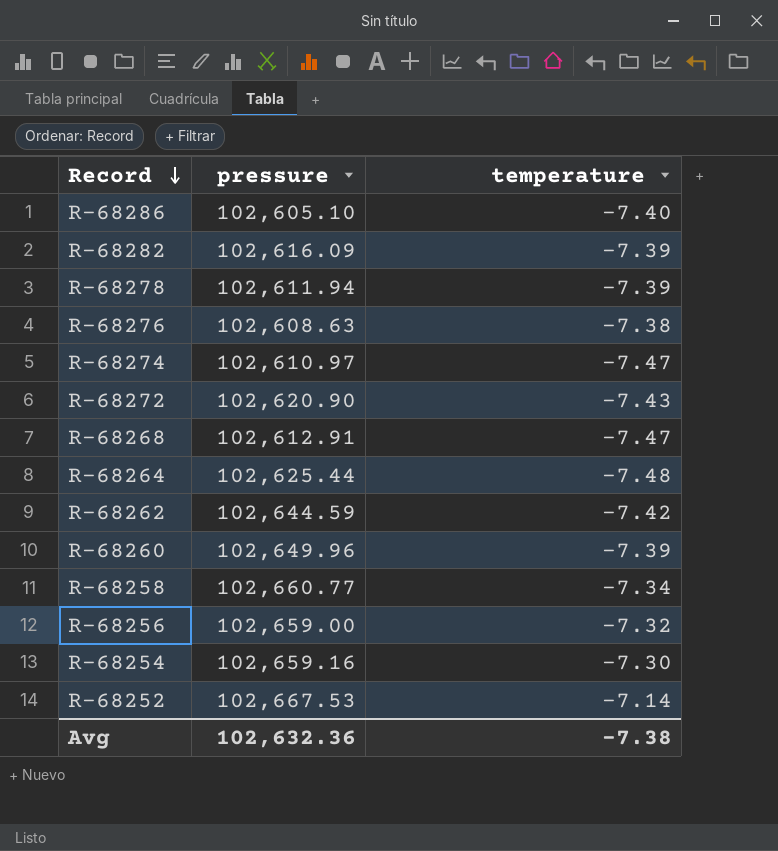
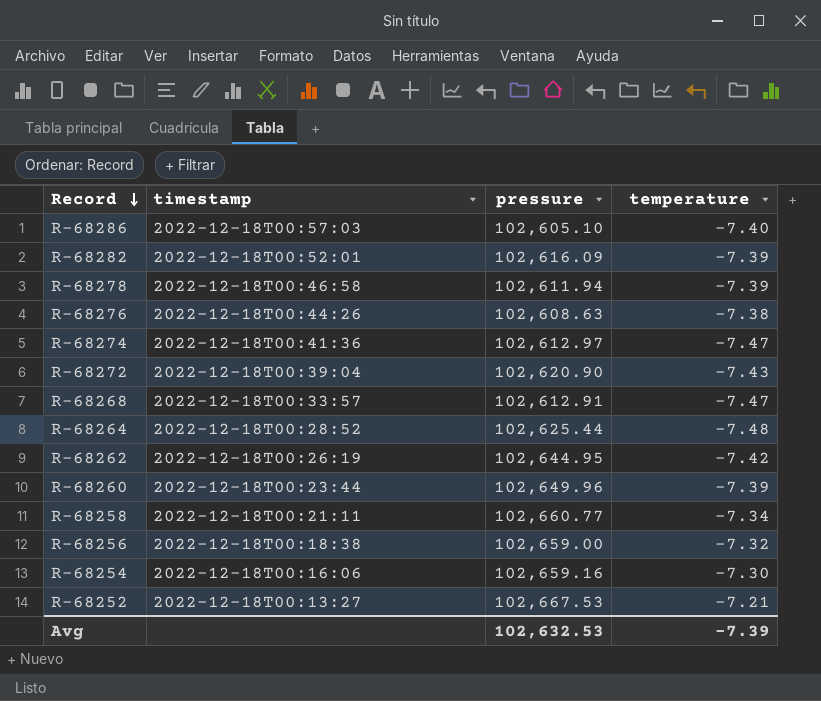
column timestamp | position: none -> 2
R-68274 | pressure: 102,610.97 -> 102,612.97
R-68262 | pressure: 102,644.59 -> 102,644.95
R-68252 | temperature: -7.14 -> -7.21
Avg | pressure: 102,632.36 -> 102,632.53
Avg | temperature: -7.38 -> -7.39

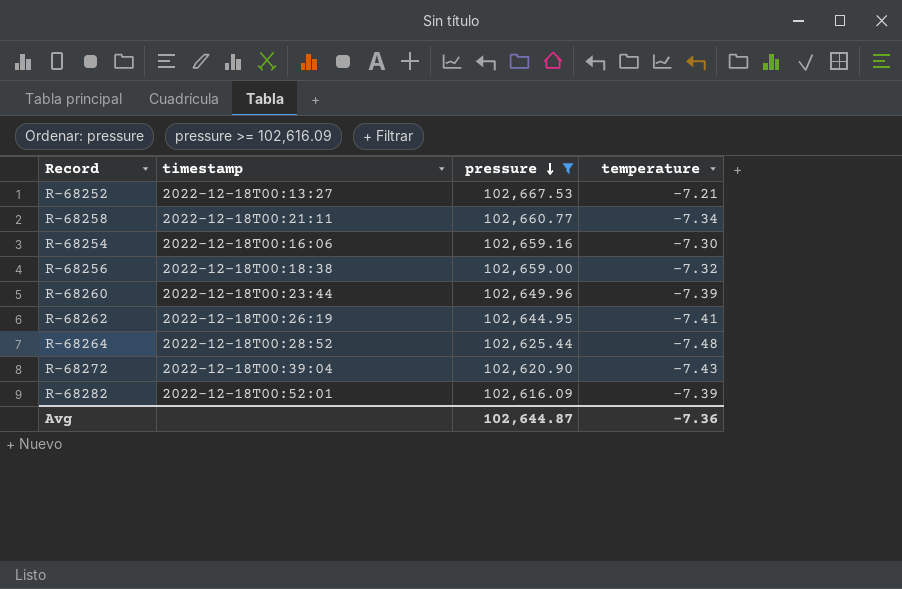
filter: none -> pressure >= 102,616.09
row order: Record descending -> pressure descending
R-68262 | temperature: -7.42 -> -7.41
Avg | pressure: 102,632.53 -> 102,644.87
Avg | temperature: -7.39 -> -7.36

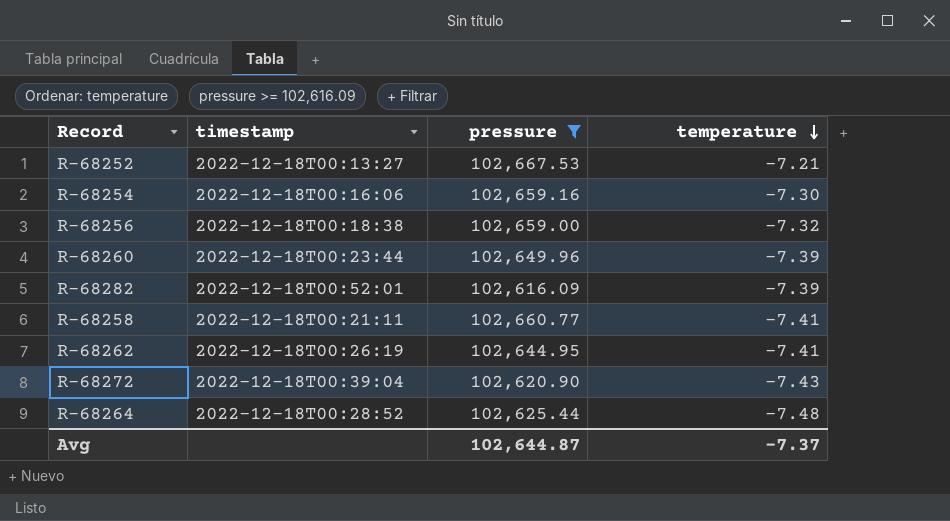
row order: pressure descending -> temperature descending
R-68258 | temperature: -7.34 -> -7.41
Avg | temperature: -7.36 -> -7.37

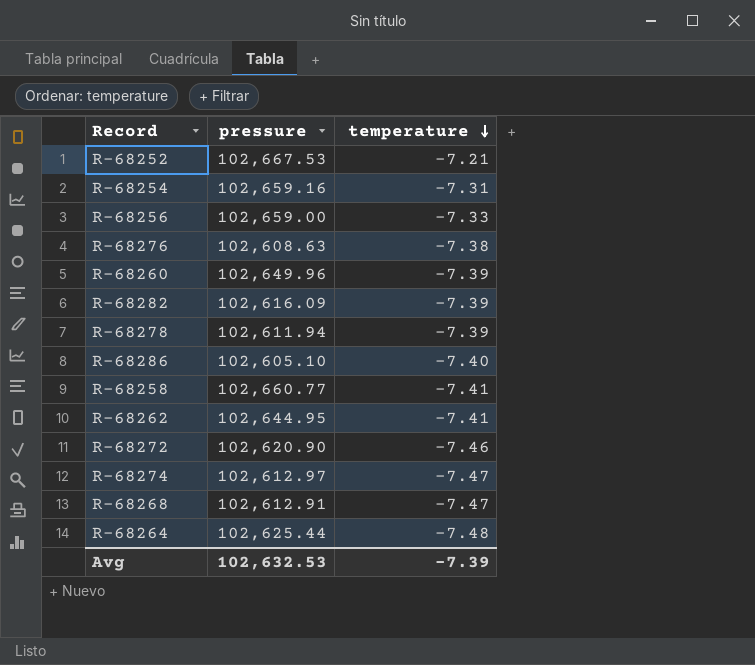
filter: pressure >= 102,616.09 -> none
column timestamp | position: 2 -> none
R-68254 | temperature: -7.30 -> -7.31
R-68256 | temperature: -7.32 -> -7.33
R-68272 | temperature: -7.43 -> -7.46
Avg | pressure: 102,644.87 -> 102,632.53
Avg | temperature: -7.37 -> -7.39

